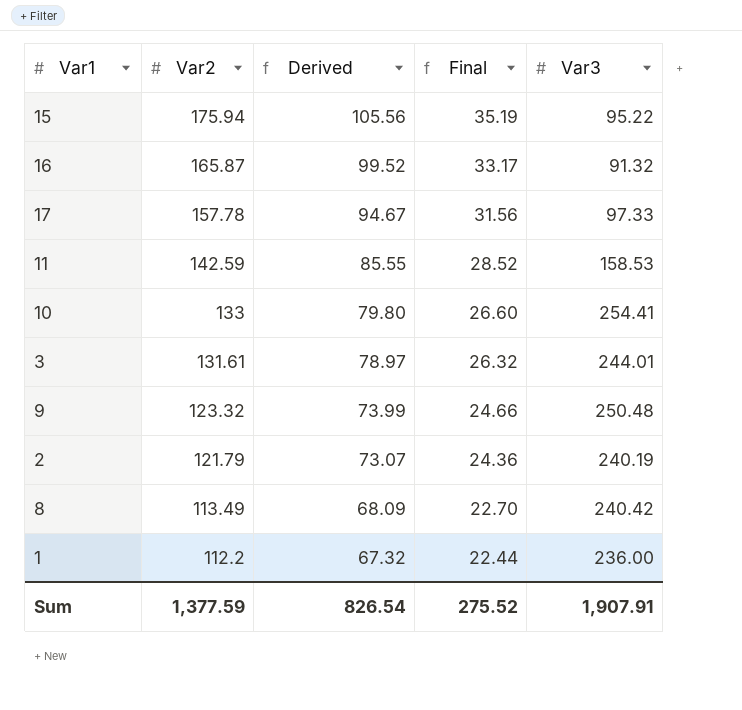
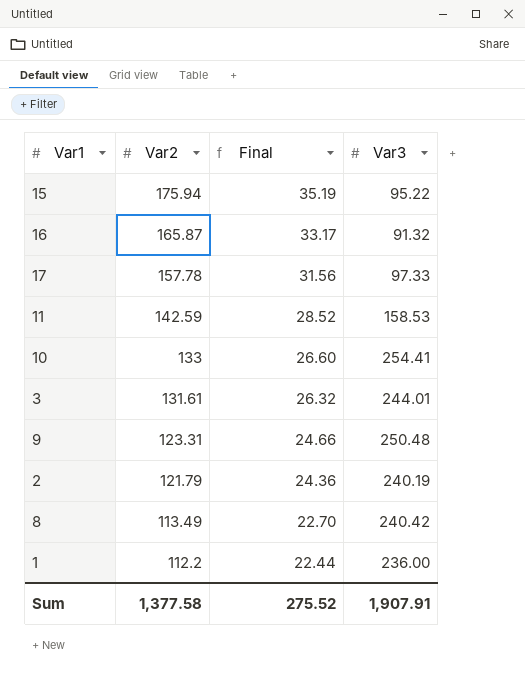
column Derived | formula: [Var2] * 0.6 -> none
9 | Var2: 123.32 -> 123.31
Sum | Var2: 1,377.59 -> 1,377.58

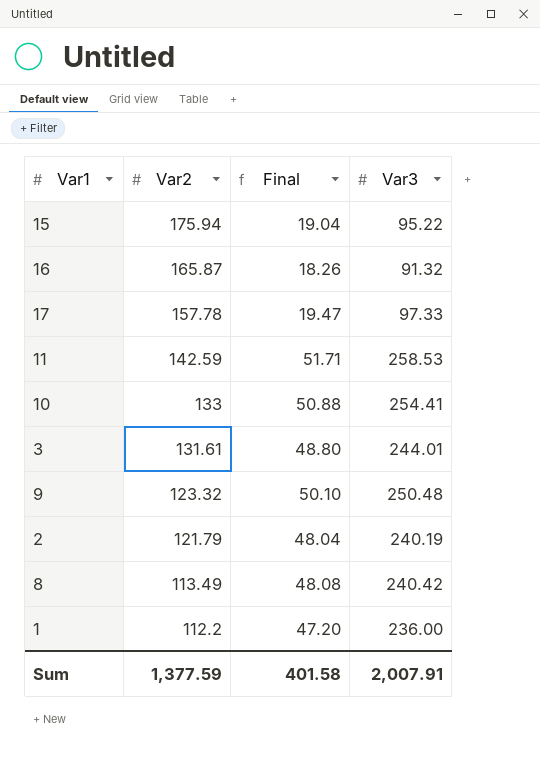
column Final | formula: [Var2] * 0.2 -> [Var3] * 0.2
11 | Var3: 158.53 -> 258.53
9 | Var2: 123.31 -> 123.32
Sum | Var2: 1,377.58 -> 1,377.59
Sum | Final: 275.52 -> 401.58
Sum | Var3: 1,907.91 -> 2,007.91

